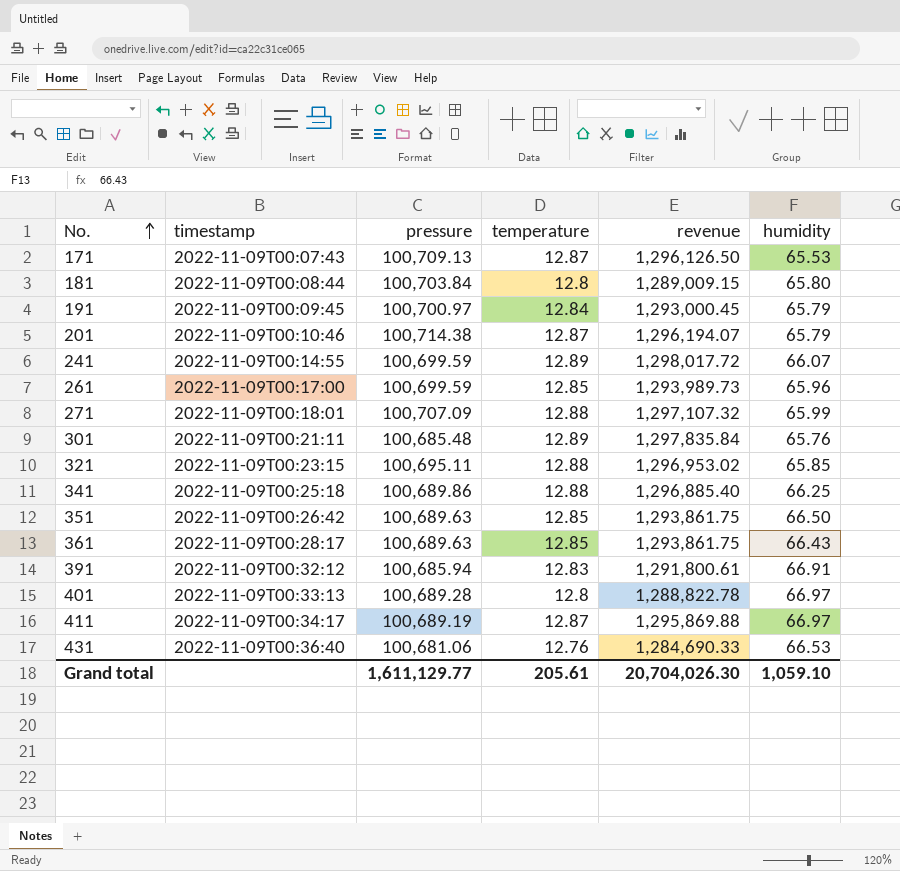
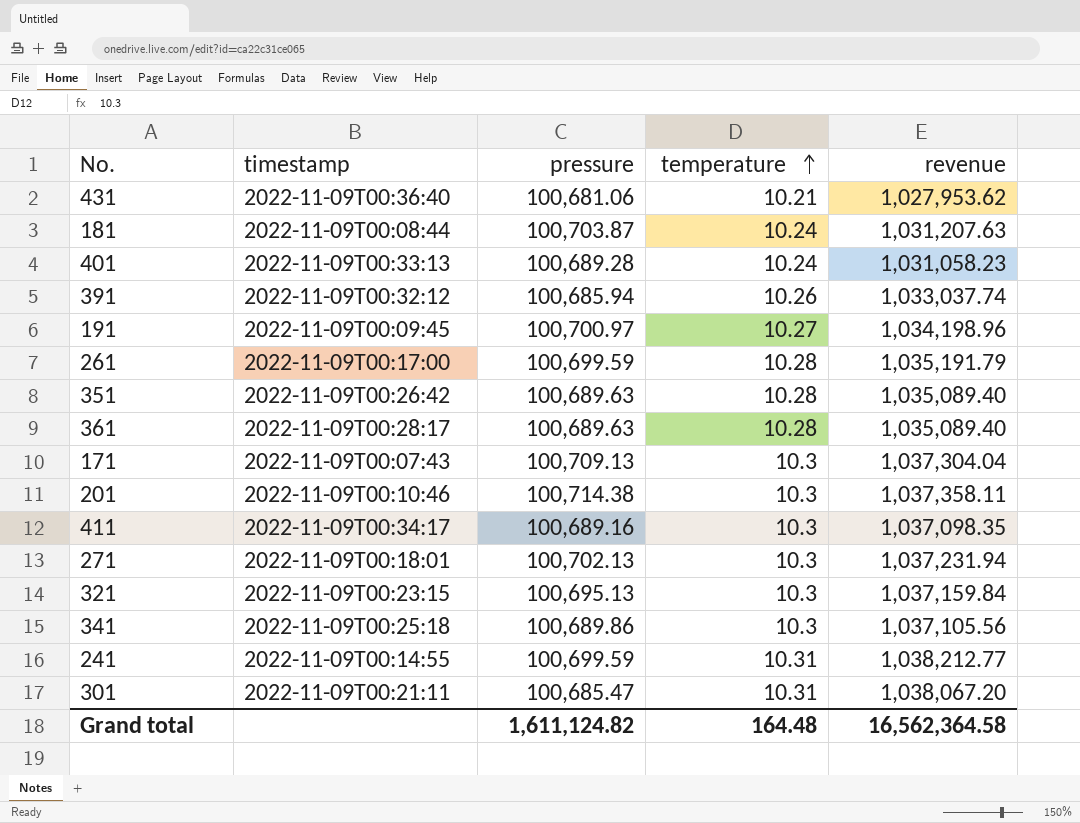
row order: No. ascending -> temperature ascending
column humidity | position: 6 -> none
431 | temperature: 12.76 -> 10.21
431 | revenue: 1,284,690.33 -> 1,027,953.62
181 | pressure: 100,703.84 -> 100,703.87
181 | temperature: 12.8 -> 10.24
181 | revenue: 1,289,009.15 -> 1,031,207.63
401 | temperature: 12.8 -> 10.24
401 | revenue: 1,288,822.78 -> 1,031,058.23
391 | temperature: 12.83 -> 10.26
391 | revenue: 1,291,800.61 -> 1,033,037.74
191 | temperature: 12.84 -> 10.27
191 | revenue: 1,293,000.45 -> 1,034,198.96
261 | temperature: 12.85 -> 10.28
261 | revenue: 1,293,989.73 -> 1,035,191.79
351 | temperature: 12.85 -> 10.28
351 | revenue: 1,293,861.75 -> 1,035,089.40
361 | temperature: 12.85 -> 10.28
361 | revenue: 1,293,861.75 -> 1,035,089.40
171 | temperature: 12.87 -> 10.3
171 | revenue: 1,296,126.50 -> 1,037,304.04
201 | temperature: 12.87 -> 10.3
201 | revenue: 1,296,194.07 -> 1,037,358.11
411 | pressure: 100,689.19 -> 100,689.16
411 | temperature: 12.87 -> 10.3
411 | revenue: 1,295,869.88 -> 1,037,098.35
271 | pressure: 100,707.09 -> 100,702.13
271 | temperature: 12.88 -> 10.3
271 | revenue: 1,297,107.32 -> 1,037,231.94
321 | pressure: 100,695.11 -> 100,695.13
321 | temperature: 12.88 -> 10.3
321 | revenue: 1,296,953.02 -> 1,037,159.84
341 | temperature: 12.88 -> 10.3
341 | revenue: 1,296,885.40 -> 1,037,105.56
241 | temperature: 12.89 -> 10.31
241 | revenue: 1,298,017.72 -> 1,038,212.77
301 | pressure: 100,685.48 -> 100,685.47
301 | temperature: 12.89 -> 10.31
301 | revenue: 1,297,835.84 -> 1,038,067.20
Grand total | pressure: 1,611,129.77 -> 1,611,124.82
Grand total | temperature: 205.61 -> 164.48
Grand total | revenue: 20,704,026.30 -> 16,562,364.58

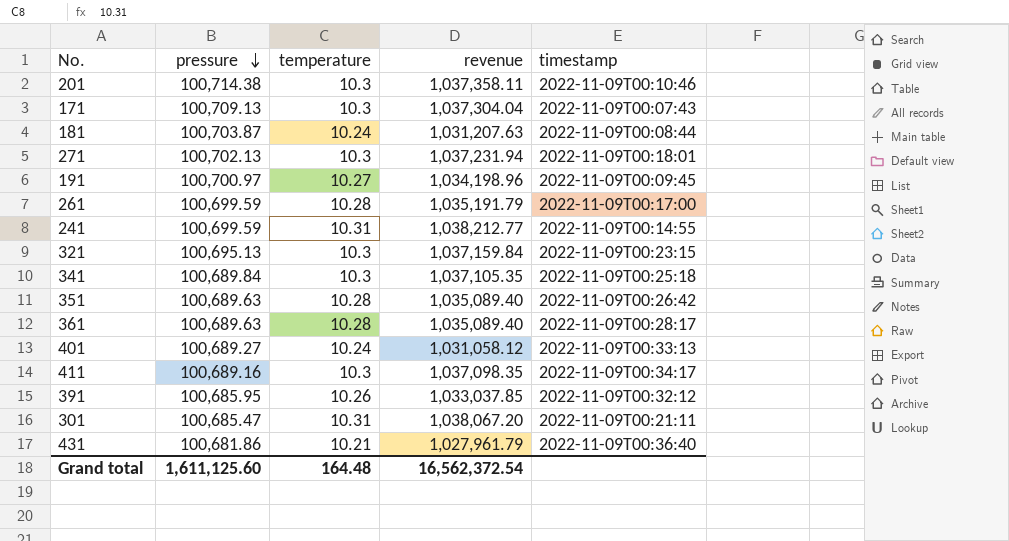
row order: temperature ascending -> pressure descending
column timestamp | position: 2 -> 5
341 | pressure: 100,689.86 -> 100,689.84
341 | revenue: 1,037,105.56 -> 1,037,105.35
401 | pressure: 100,689.28 -> 100,689.27
401 | revenue: 1,031,058.23 -> 1,031,058.12
391 | pressure: 100,685.94 -> 100,685.95
391 | revenue: 1,033,037.74 -> 1,033,037.85
431 | pressure: 100,681.06 -> 100,681.86
431 | revenue: 1,027,953.62 -> 1,027,961.79
Grand total | pressure: 1,611,124.82 -> 1,611,125.60
Grand total | revenue: 16,562,364.58 -> 16,562,372.54

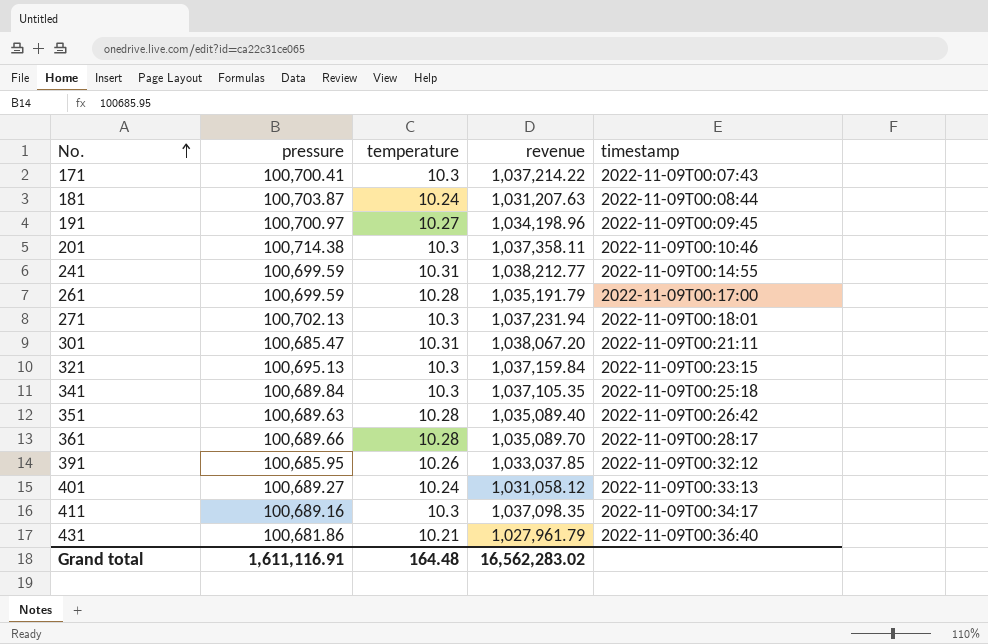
row order: pressure descending -> No. ascending
171 | pressure: 100,709.13 -> 100,700.41
171 | revenue: 1,037,304.04 -> 1,037,214.22
361 | pressure: 100,689.63 -> 100,689.66
361 | revenue: 1,035,089.40 -> 1,035,089.70
Grand total | pressure: 1,611,125.60 -> 1,611,116.91
Grand total | revenue: 16,562,372.54 -> 16,562,283.02

